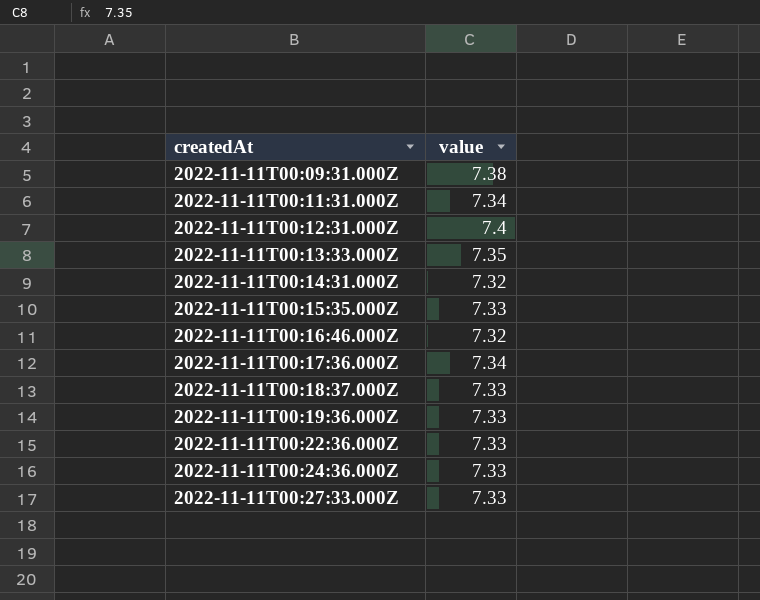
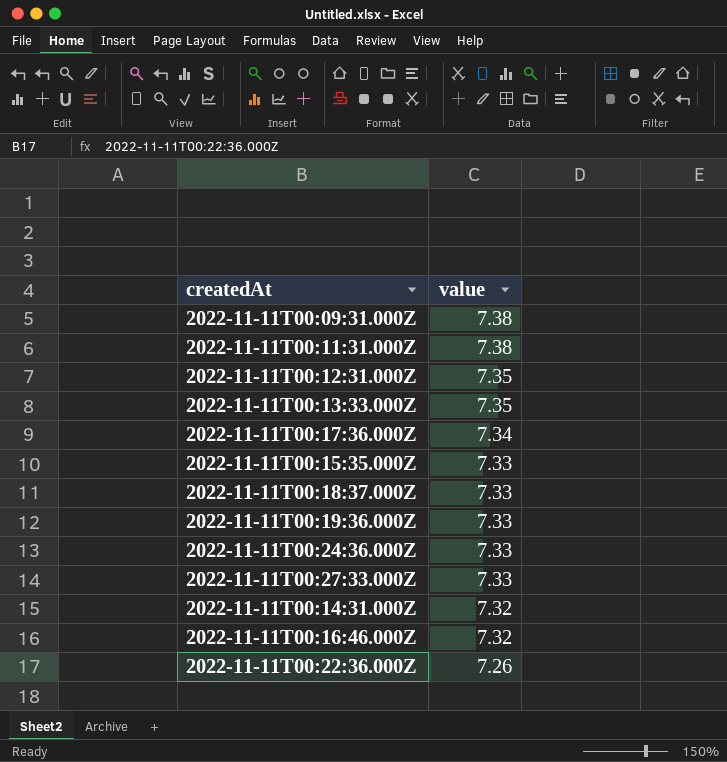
row order: createdAt ascending -> value descending
2022-11-11T00:11:31.000Z | value: 7.34 -> 7.38
2022-11-11T00:12:31.000Z | value: 7.4 -> 7.35
2022-11-11T00:22:36.000Z | value: 7.33 -> 7.26

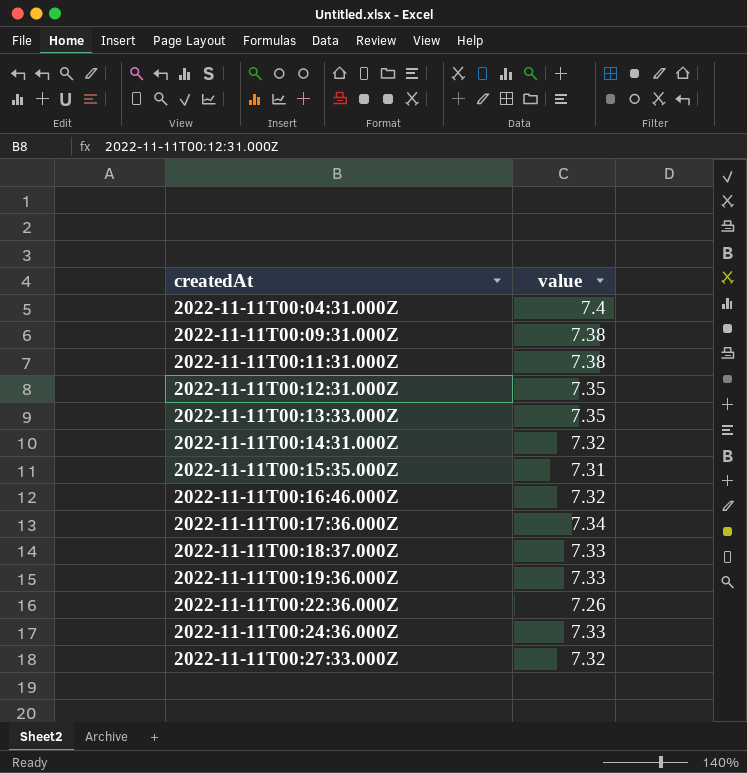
row order: value descending -> createdAt ascending
row 2022-11-11T00:04:31.000Z: none -> 7.4
2022-11-11T00:15:35.000Z | value: 7.33 -> 7.31
2022-11-11T00:27:33.000Z | value: 7.33 -> 7.32

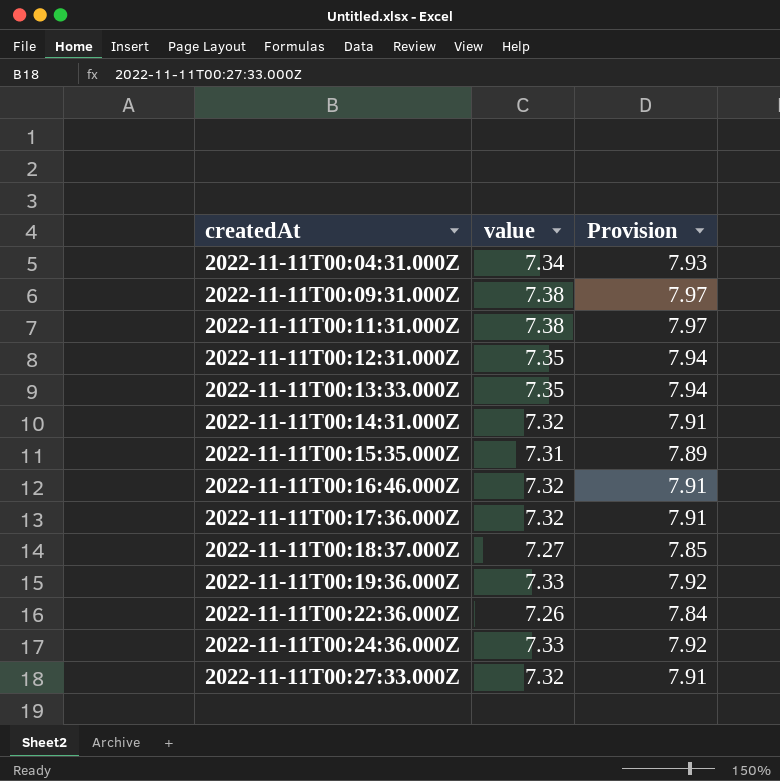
column Provision | formula: none -> [value] * 1.08
2022-11-11T00:04:31.000Z | value: 7.4 -> 7.34
2022-11-11T00:17:36.000Z | value: 7.34 -> 7.32
2022-11-11T00:18:37.000Z | value: 7.33 -> 7.27

